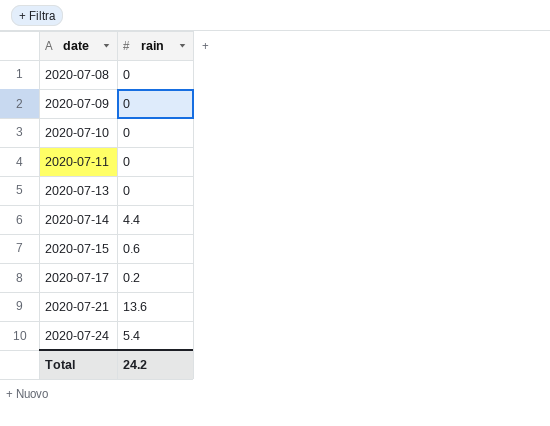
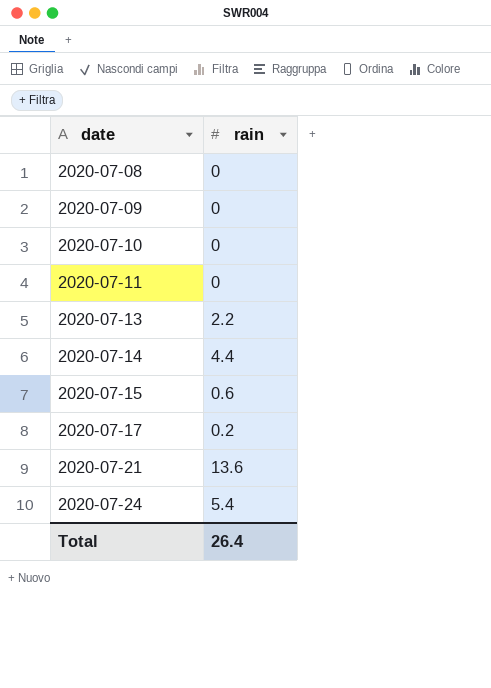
2020-07-13 | rain: 0 -> 2.2
Total | rain: 24.2 -> 26.4

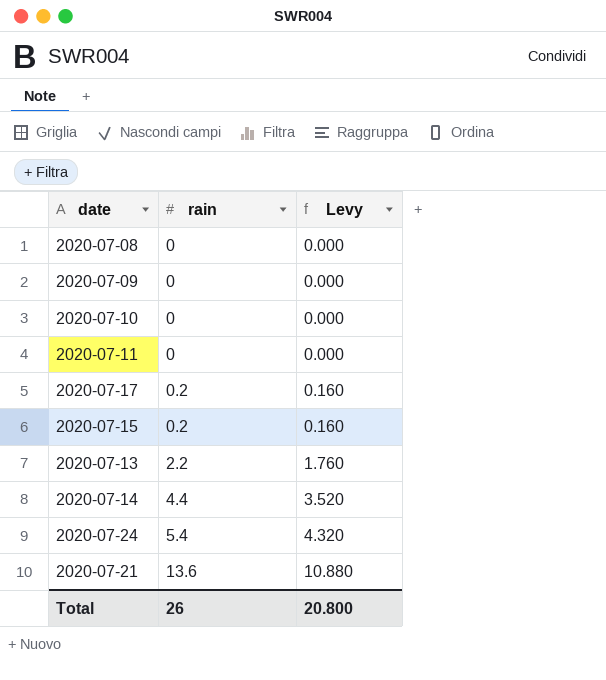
row order: date ascending -> rain ascending
column Levy | formula: none -> [rain] * 0.8
2020-07-15 | rain: 0.6 -> 0.2
Total | rain: 26.4 -> 26

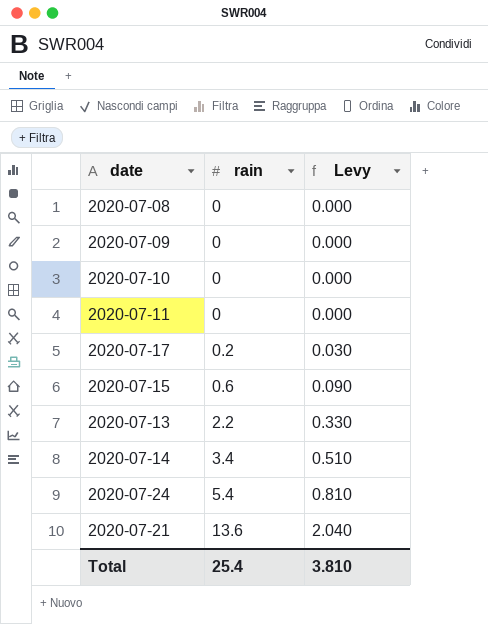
column Levy | formula: [rain] * 0.8 -> [rain] * 0.15
2020-07-15 | rain: 0.2 -> 0.6
2020-07-14 | rain: 4.4 -> 3.4
Total | rain: 26 -> 25.4
Total | Levy: 20.800 -> 3.810

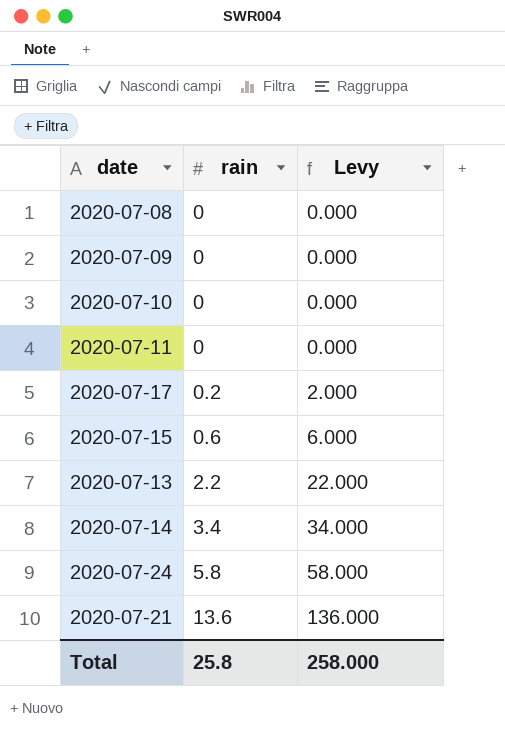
column Levy | formula: [rain] * 0.15 -> [rain] * 10
2020-07-24 | rain: 5.4 -> 5.8
Total | rain: 25.4 -> 25.8
Total | Levy: 3.810 -> 258.000

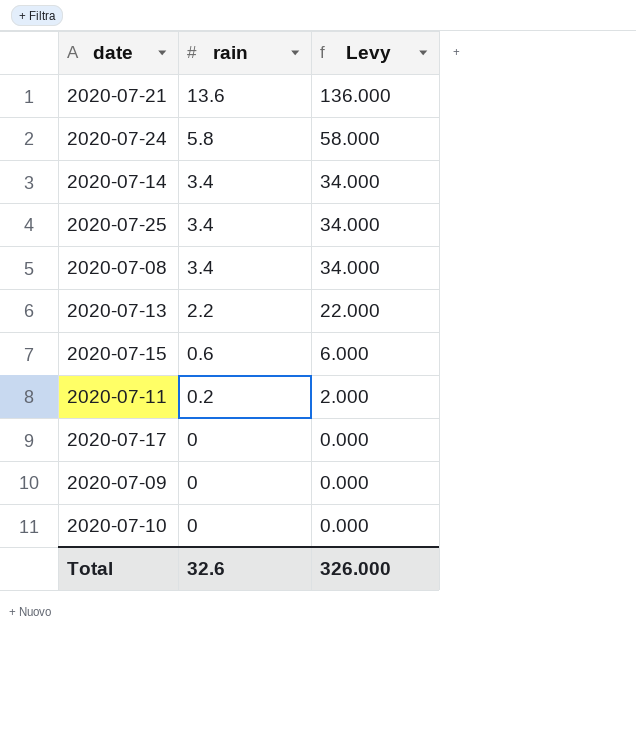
row order: rain ascending -> rain descending
row 2020-07-25: none -> 3.4 | 34.000
2020-07-08 | rain: 0 -> 3.4
2020-07-08 | Levy: 0.000 -> 34.000
2020-07-11 | rain: 0 -> 0.2
2020-07-11 | Levy: 0.000 -> 2.000
2020-07-17 | rain: 0.2 -> 0
2020-07-17 | Levy: 2.000 -> 0.000
Total | rain: 25.8 -> 32.6
Total | Levy: 258.000 -> 326.000

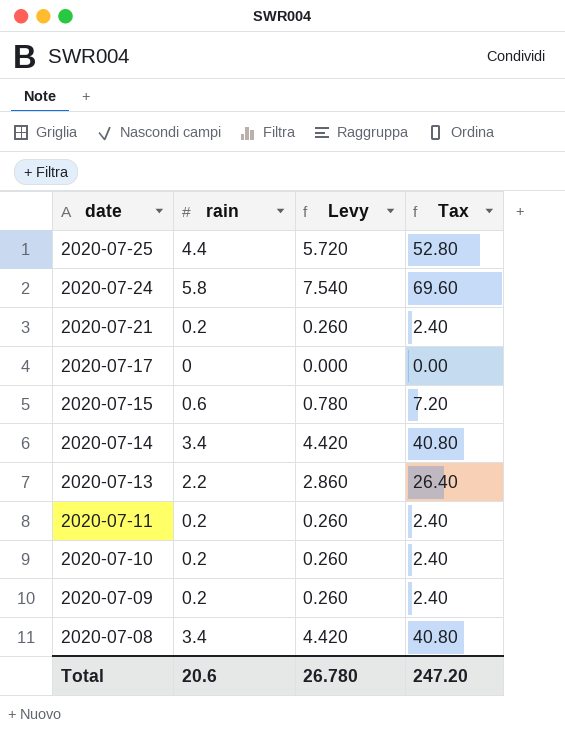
row order: rain descending -> date descending
column Levy | formula: [rain] * 10 -> [rain] * 1.3
column Tax | formula: none -> [rain] * 12
2020-07-25 | rain: 3.4 -> 4.4
2020-07-21 | rain: 13.6 -> 0.2
2020-07-10 | rain: 0 -> 0.2
2020-07-09 | rain: 0 -> 0.2
Total | rain: 32.6 -> 20.6
Total | Levy: 326.000 -> 26.780

